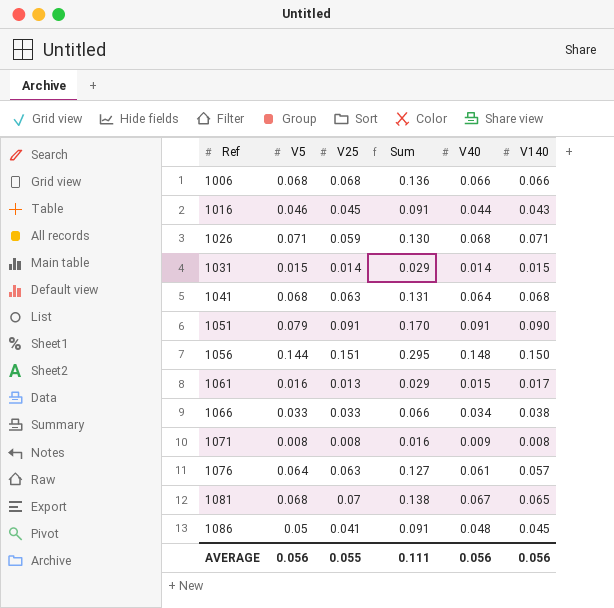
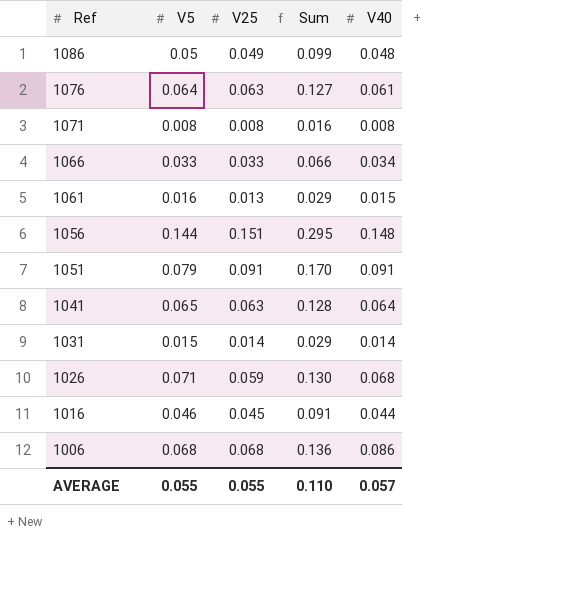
row order: Ref ascending -> Ref descending
column V140 | position: 6 -> none
row 1081: 0.068 | 0.07 | 0.138 | 0.067 | 0.065 -> none
1086 | V25: 0.041 -> 0.049
1086 | Sum: 0.091 -> 0.099
1071 | V40: 0.009 -> 0.008
1041 | V5: 0.068 -> 0.065
1041 | Sum: 0.131 -> 0.128
1006 | V40: 0.066 -> 0.086
AVERAGE | V5: 0.056 -> 0.055
AVERAGE | Sum: 0.111 -> 0.110
AVERAGE | V40: 0.056 -> 0.057

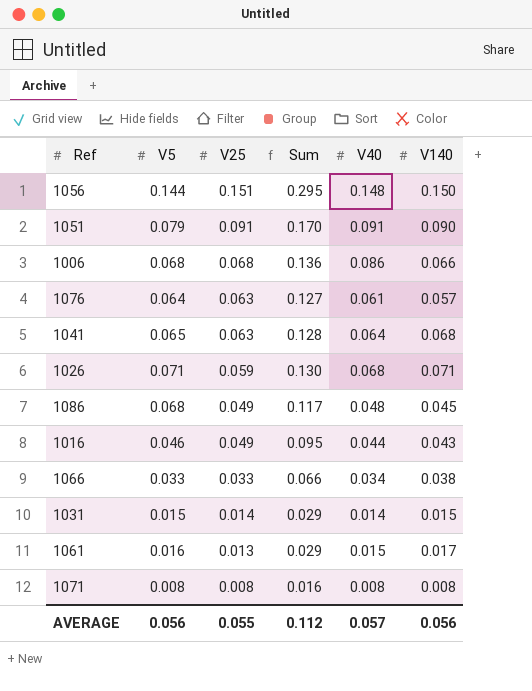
row order: Ref descending -> V25 descending
column V140 | position: none -> 6
1086 | V5: 0.05 -> 0.068
1086 | Sum: 0.099 -> 0.117
1016 | V25: 0.045 -> 0.049
1016 | Sum: 0.091 -> 0.095
AVERAGE | V5: 0.055 -> 0.056
AVERAGE | Sum: 0.110 -> 0.112

